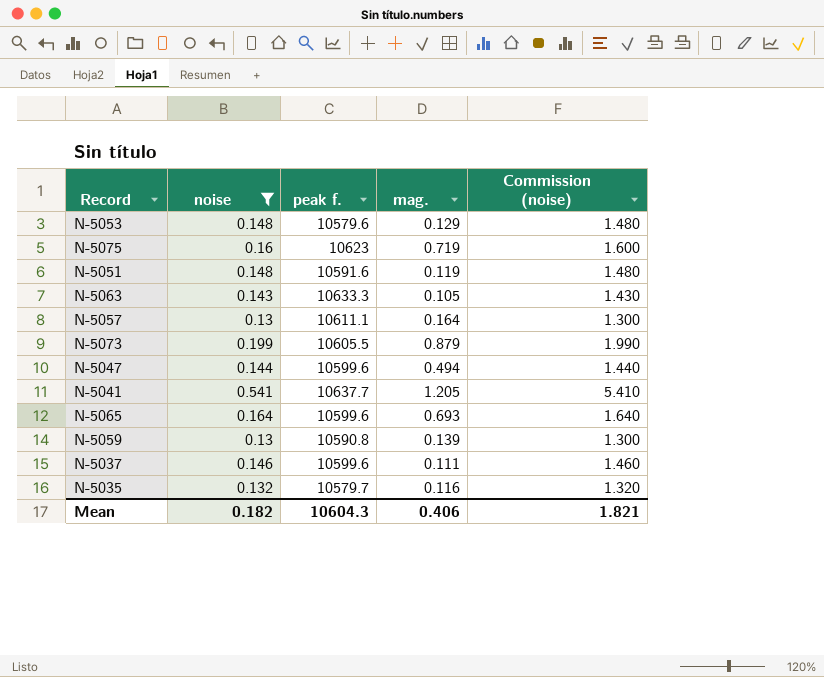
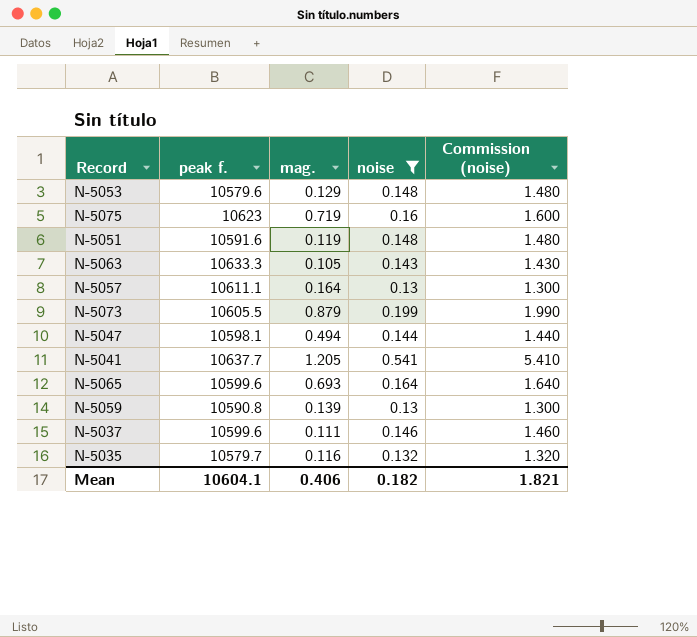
column noise | position: 2 -> 4
N-5047 | peak f.: 10599.6 -> 10598.1
Mean | peak f.: 10604.3 -> 10604.1

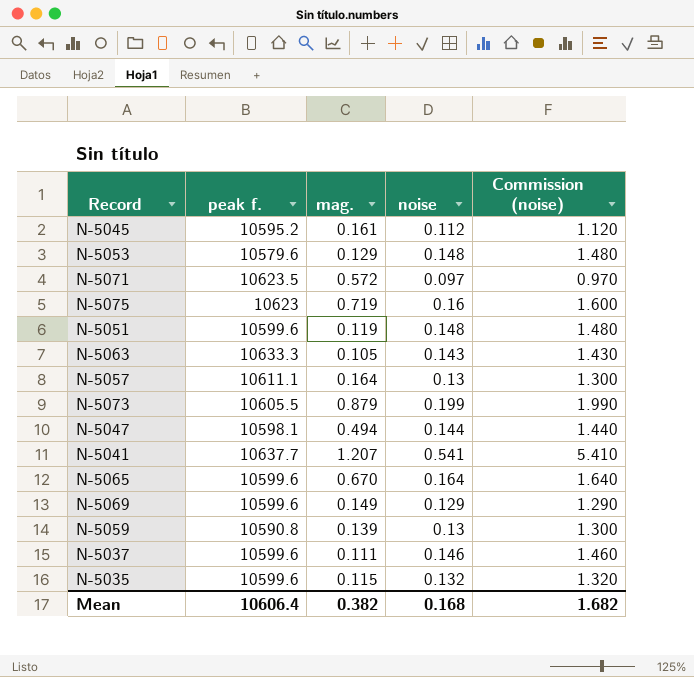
filter: noise >= 0.13 -> none
N-5051 | peak f.: 10591.6 -> 10599.6
N-5041 | mag.: 1.205 -> 1.207
N-5065 | mag.: 0.693 -> 0.670
N-5035 | peak f.: 10579.7 -> 10599.6
N-5035 | mag.: 0.116 -> 0.115
Mean | peak f.: 10604.1 -> 10606.4
Mean | mag.: 0.406 -> 0.382
Mean | noise: 0.182 -> 0.168
Mean | Commission (noise): 1.821 -> 1.682

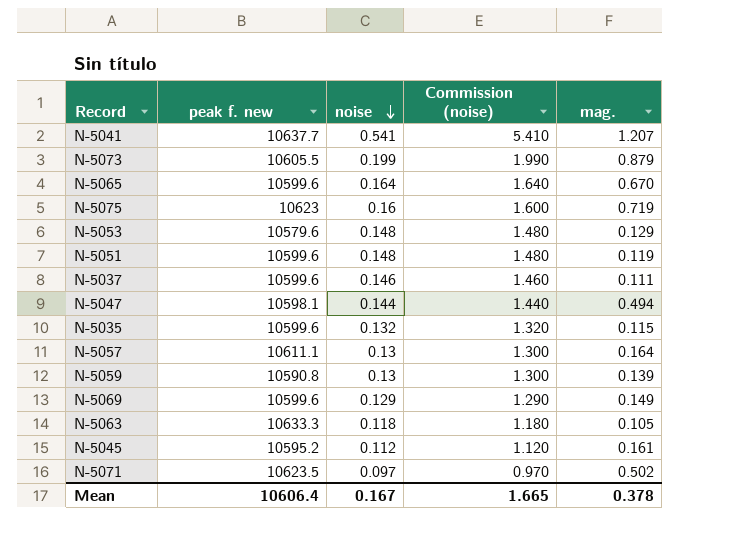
row order: none -> noise descending
column name: peak f. -> peak f. new
column mag. | position: 3 -> 5
N-5063 | noise: 0.143 -> 0.118
N-5063 | Commission (noise): 1.430 -> 1.180
N-5071 | mag.: 0.572 -> 0.502
Mean | noise: 0.168 -> 0.167
Mean | Commission (noise): 1.682 -> 1.665
Mean | mag.: 0.382 -> 0.378

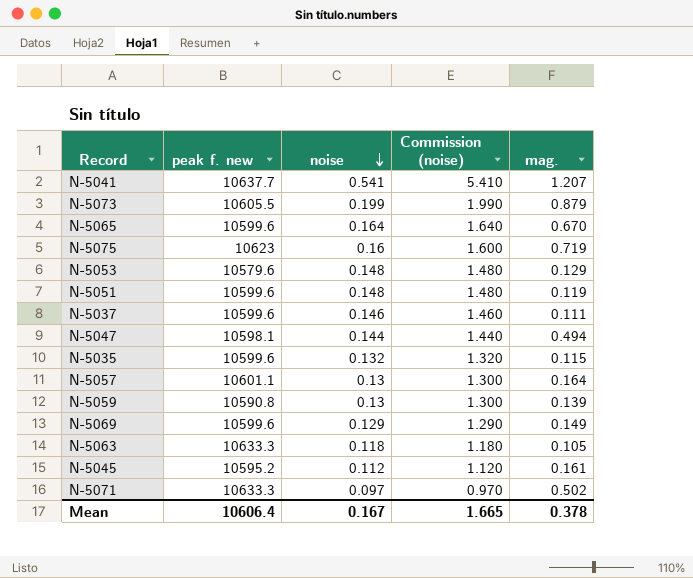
N-5057 | peak f. new: 10611.1 -> 10601.1
N-5071 | peak f. new: 10623.5 -> 10633.3

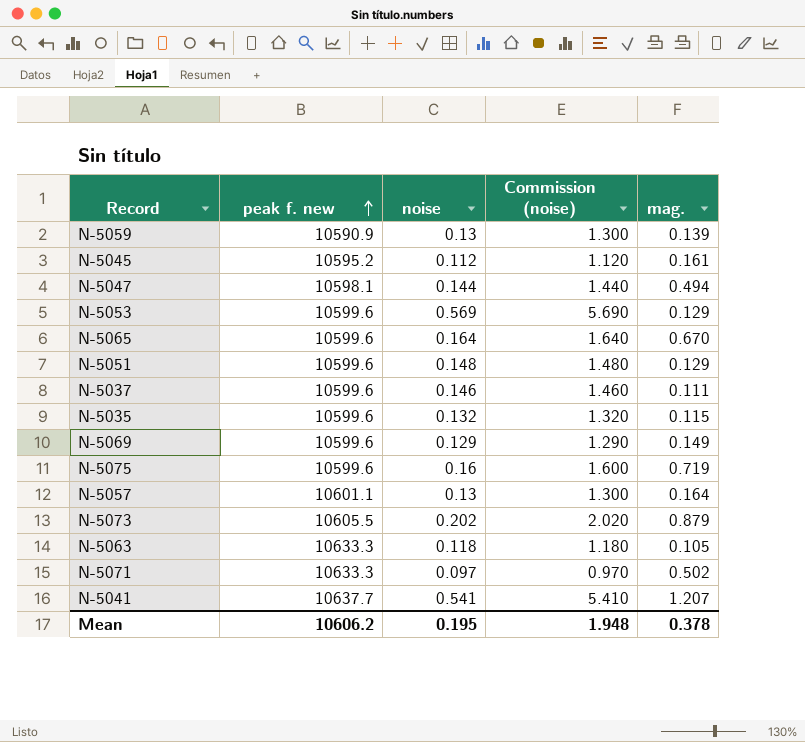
row order: noise descending -> peak f. new ascending
N-5059 | peak f. new: 10590.8 -> 10590.9
N-5053 | peak f. new: 10579.6 -> 10599.6
N-5053 | noise: 0.148 -> 0.569
N-5053 | Commission (noise): 1.480 -> 5.690
N-5051 | mag.: 0.119 -> 0.129
N-5075 | peak f. new: 10623 -> 10599.6
N-5073 | noise: 0.199 -> 0.202
N-5073 | Commission (noise): 1.990 -> 2.020
Mean | peak f. new: 10606.4 -> 10606.2
Mean | noise: 0.167 -> 0.195
Mean | Commission (noise): 1.665 -> 1.948

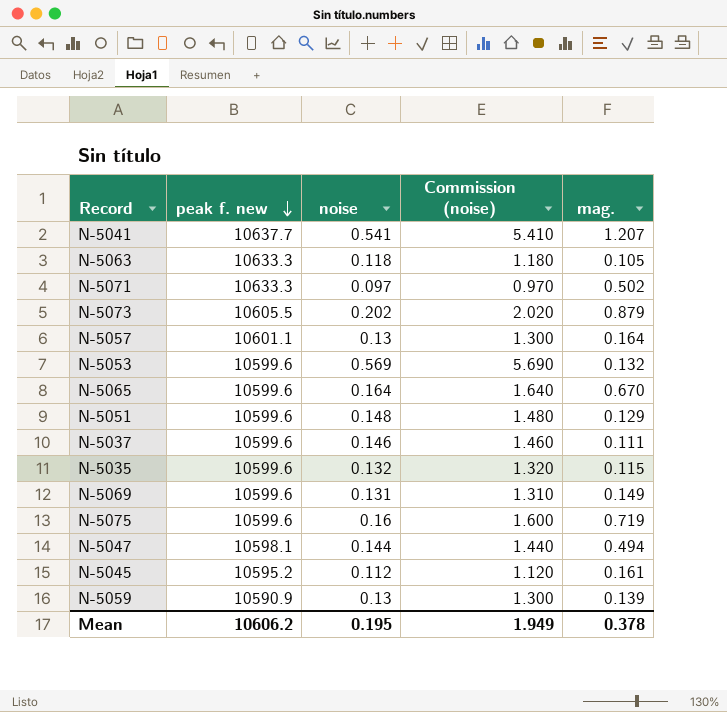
row order: peak f. new ascending -> peak f. new descending
N-5053 | mag.: 0.129 -> 0.132
N-5069 | noise: 0.129 -> 0.131
N-5069 | Commission (noise): 1.290 -> 1.310
Mean | Commission (noise): 1.948 -> 1.949

